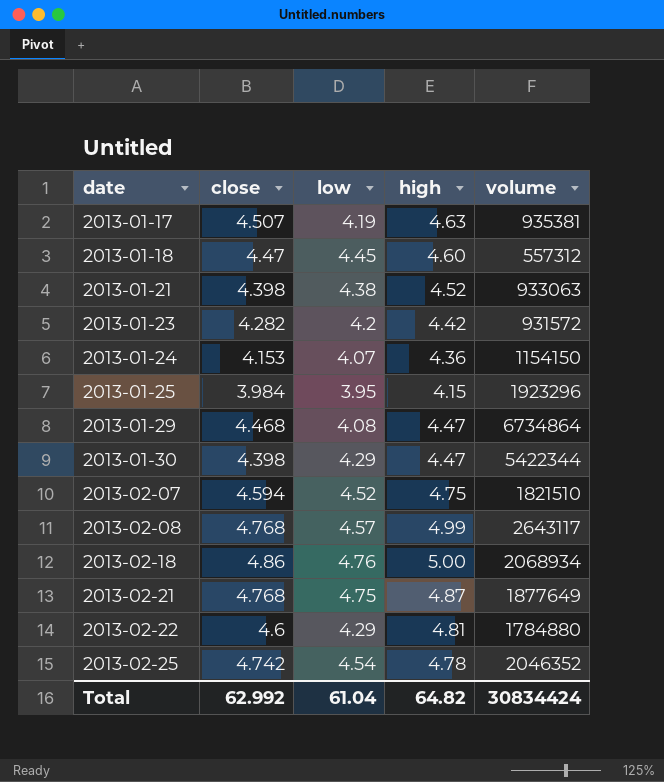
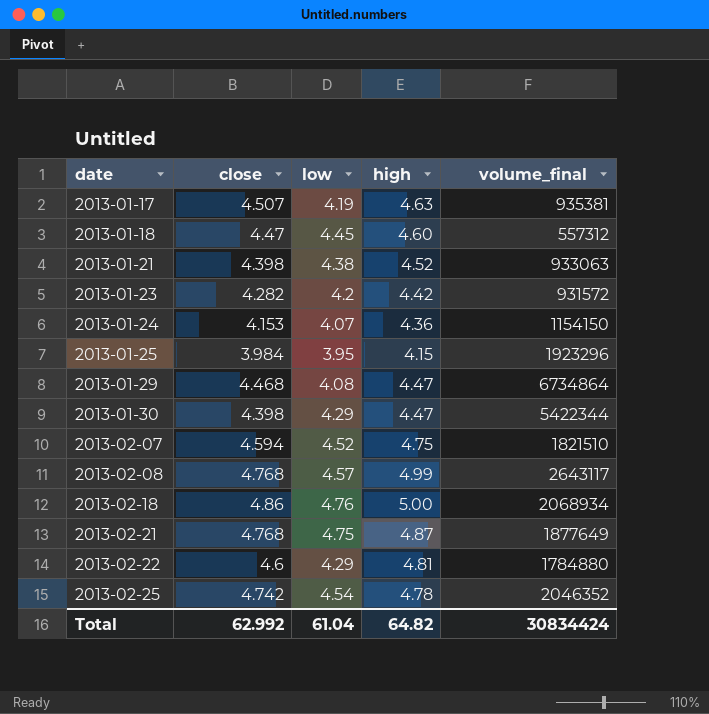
column name: volume -> volume_final

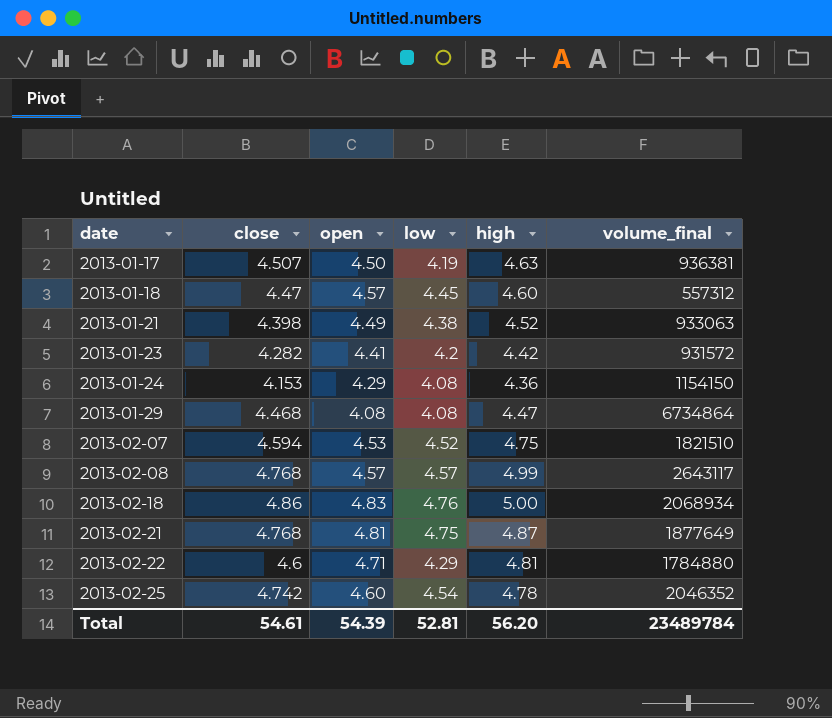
column open | position: none -> 3
row 2013-01-25: 3.984 | 3.95 | 4.15 | 1923296 -> none
row 2013-01-30: 4.398 | 4.29 | 4.47 | 5422344 -> none
2013-01-17 | volume_final: 935381 -> 936381
2013-01-24 | low: 4.07 -> 4.08
Total | close: 62.992 -> 54.61
Total | low: 61.04 -> 52.81
Total | high: 64.82 -> 56.20
Total | volume_final: 30834424 -> 23489784

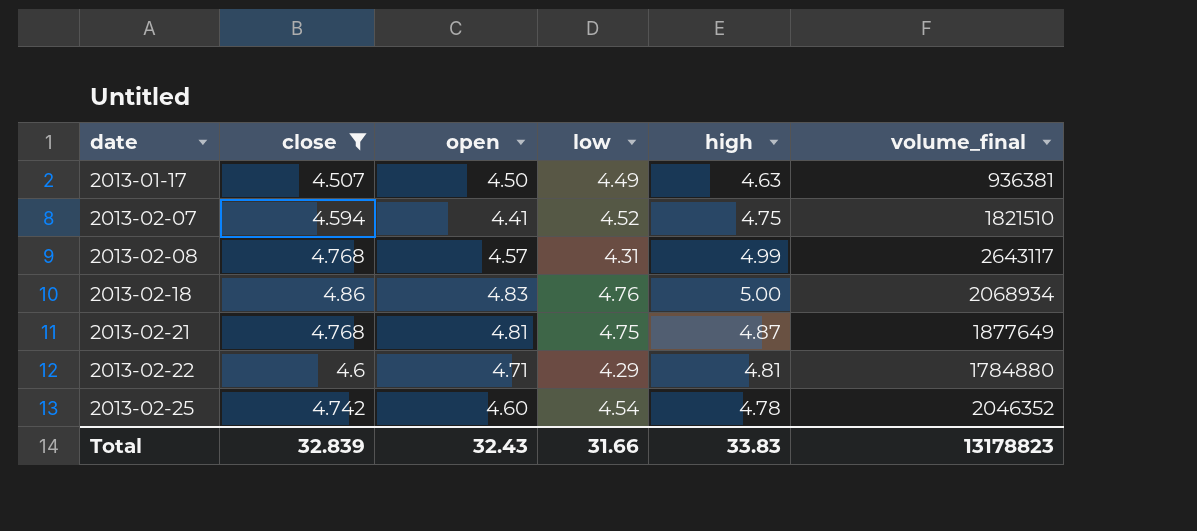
filter: none -> close >= 4.507
2013-01-17 | low: 4.19 -> 4.49
2013-02-07 | open: 4.53 -> 4.41
2013-02-08 | low: 4.57 -> 4.31
Total | close: 54.61 -> 32.839
Total | open: 54.39 -> 32.43
Total | low: 52.81 -> 31.66
Total | high: 56.20 -> 33.83
Total | volume_final: 23489784 -> 13178823

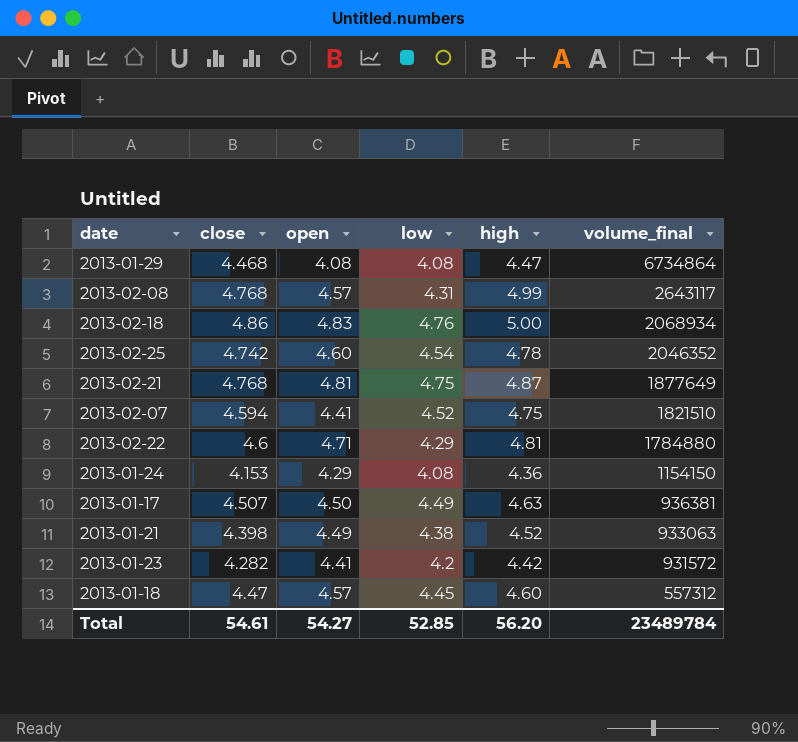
filter: close >= 4.507 -> none
row order: date ascending -> volume_final descending
Total | close: 32.839 -> 54.61
Total | open: 32.43 -> 54.27
Total | low: 31.66 -> 52.85
Total | high: 33.83 -> 56.20
Total | volume_final: 13178823 -> 23489784

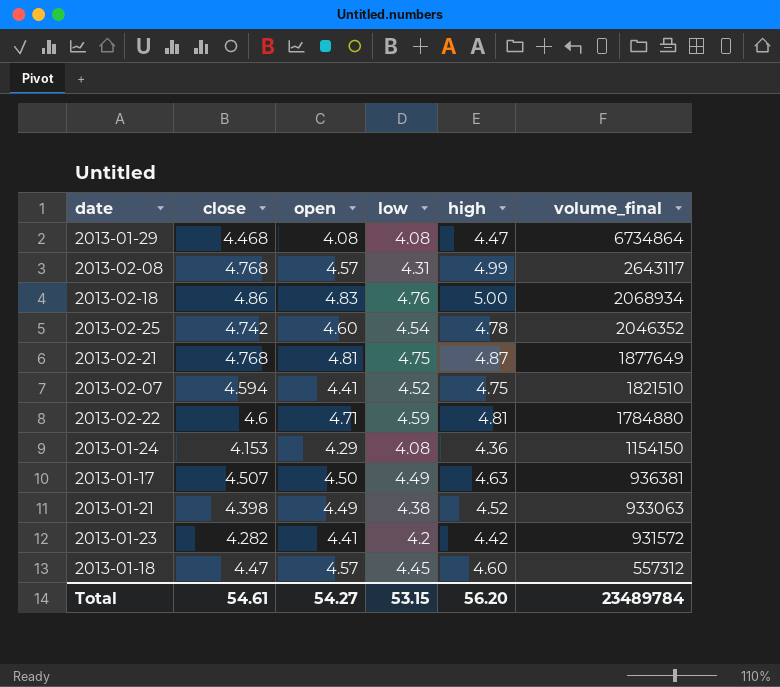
2013-02-22 | low: 4.29 -> 4.59
Total | low: 52.85 -> 53.15

